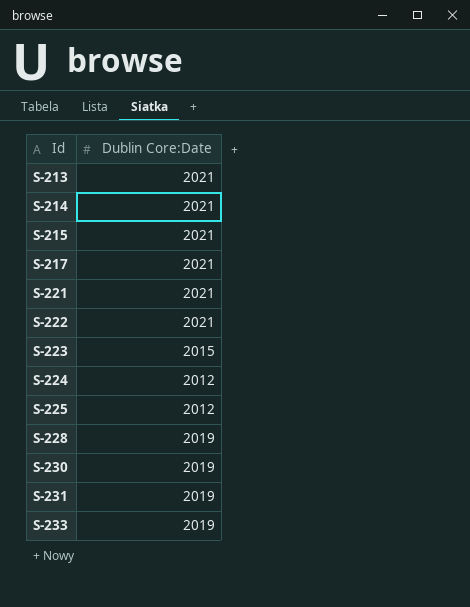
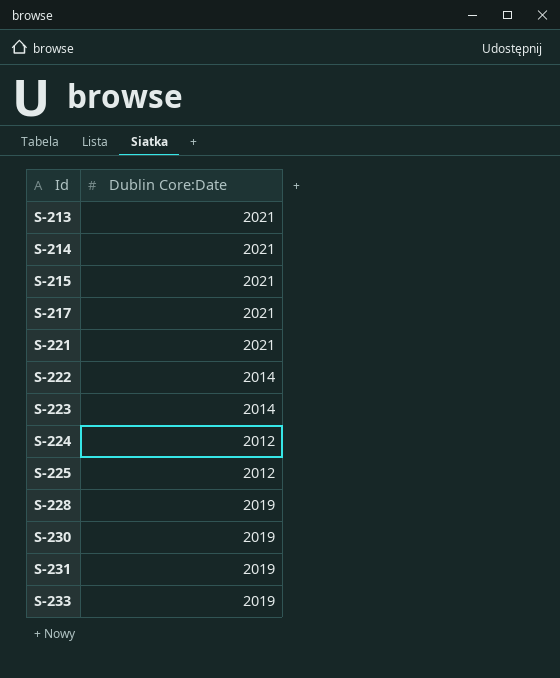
S-222 | Dublin Core:Date: 2021 -> 2014
S-223 | Dublin Core:Date: 2015 -> 2014

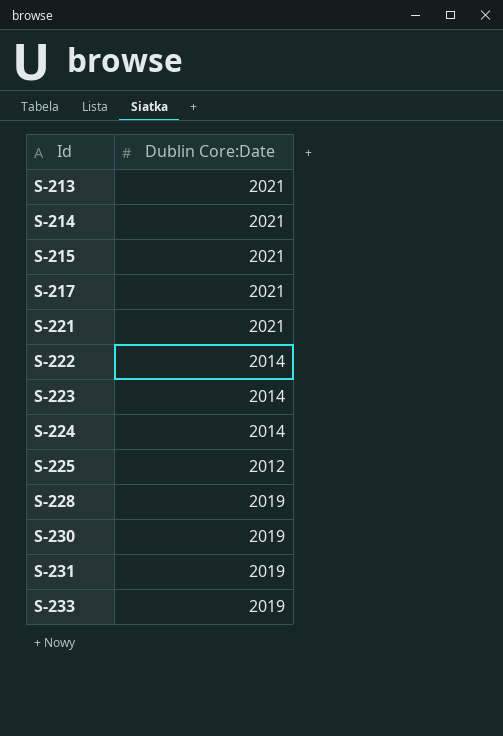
S-224 | Dublin Core:Date: 2012 -> 2014

